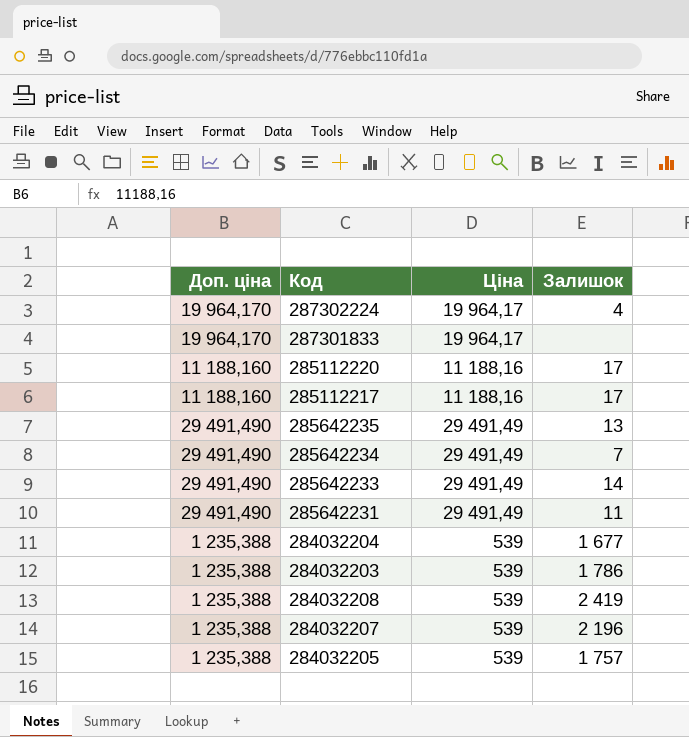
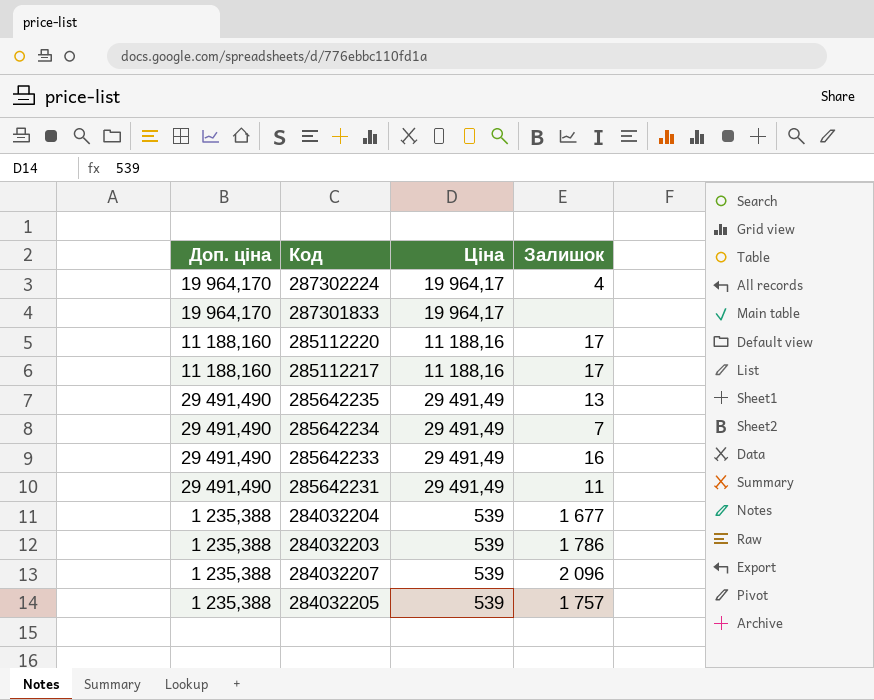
row 284032208: 1 235,388 | 539 | 2 419 -> none
285642233 | Залишок: 14 -> 16
284032207 | Залишок: 2 196 -> 2 096

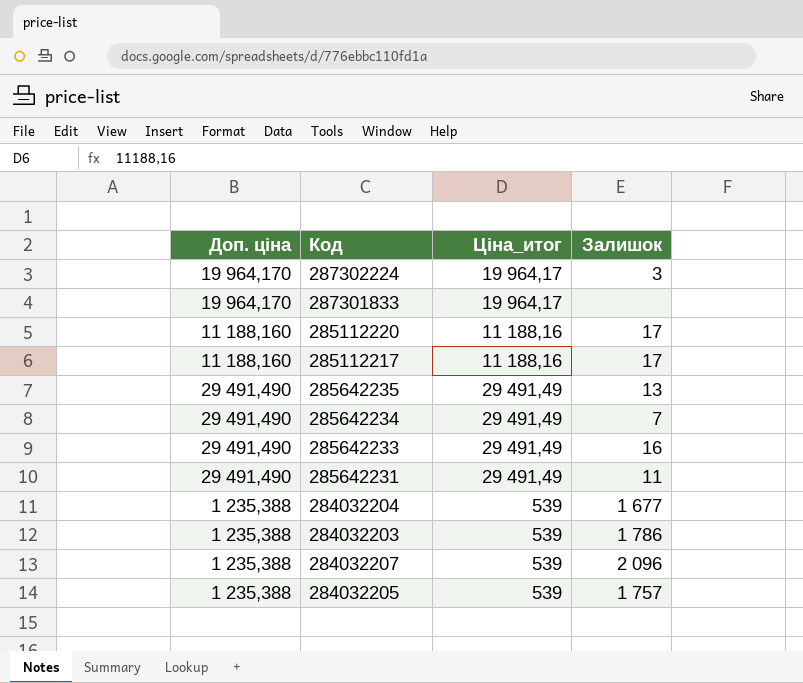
column name: Ціна -> Ціна_итог
287302224 | Залишок: 4 -> 3

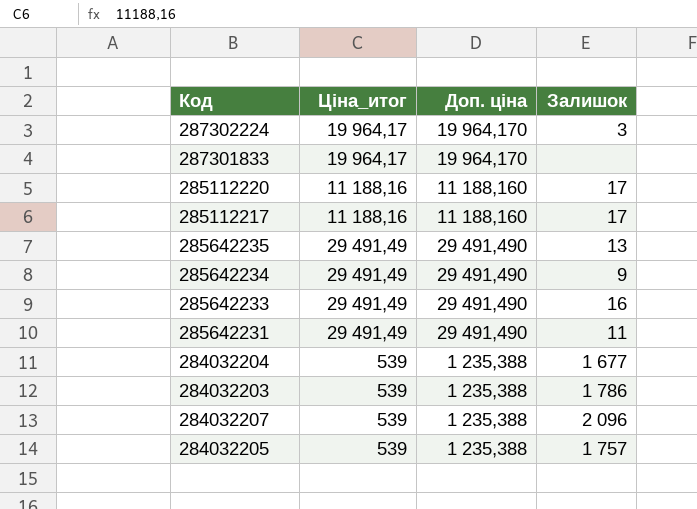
column Доп. ціна | position: 1 -> 3
285642234 | Залишок: 7 -> 9

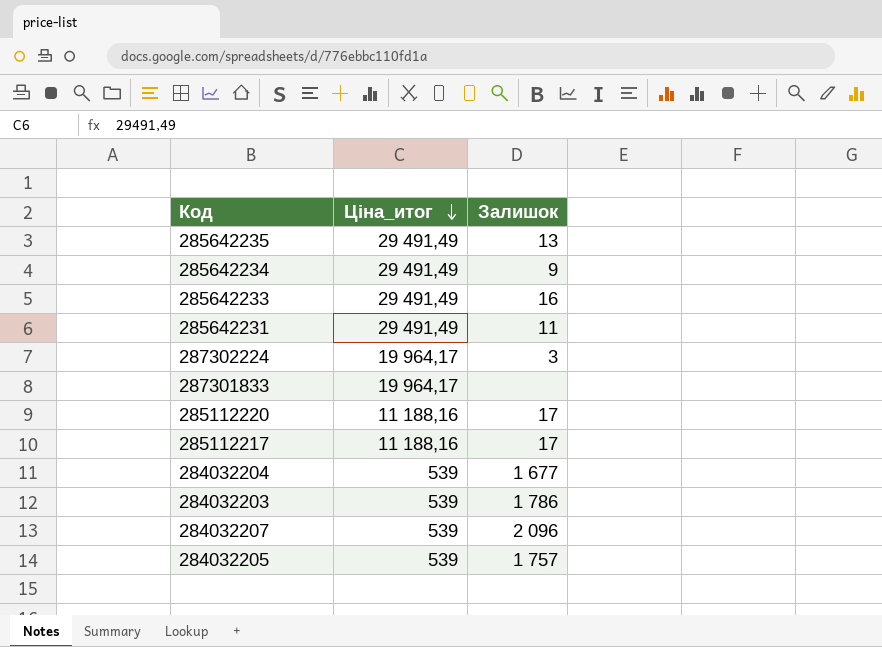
row order: none -> Ціна_итог descending
column Доп. ціна | position: 3 -> none

